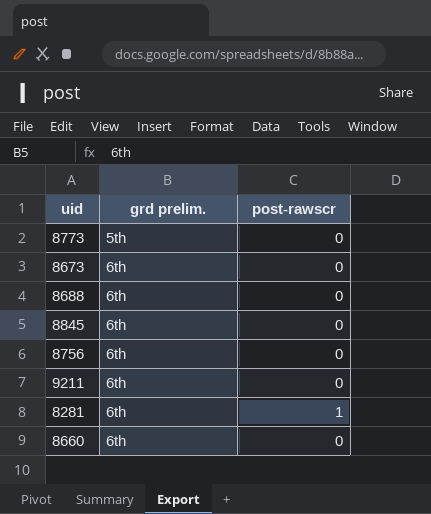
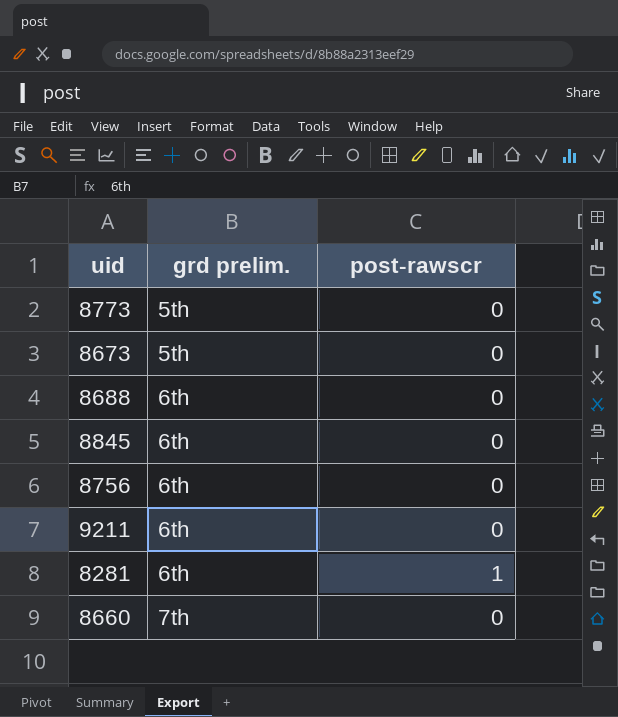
8673 | grd prelim.: 6th -> 5th
8660 | grd prelim.: 6th -> 7th

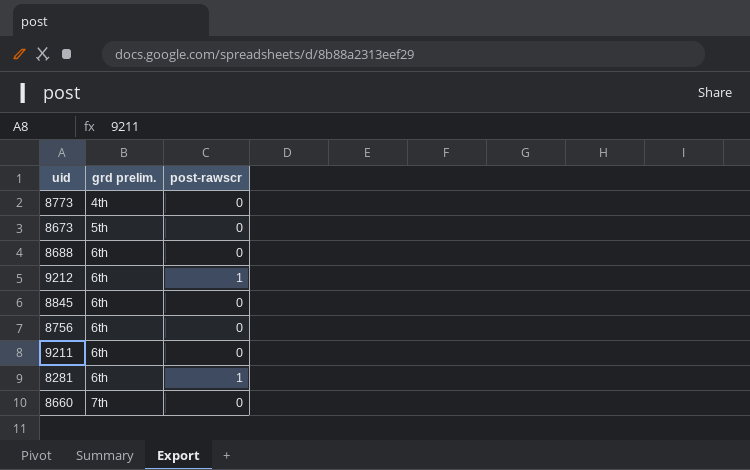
8773 | grd prelim.: 5th -> 4th
row 9212: none -> 6th | 1

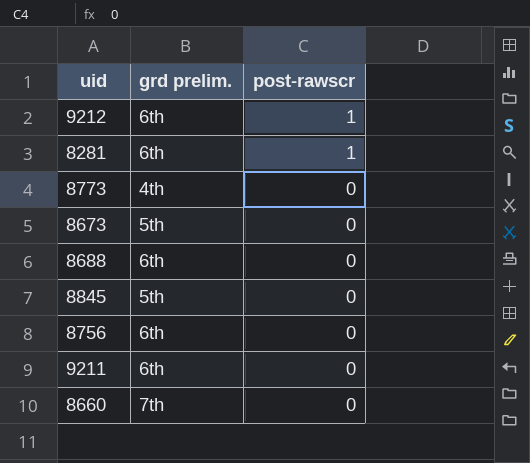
row order: grd prelim. ascending -> post-rawscr descending
8845 | grd prelim.: 6th -> 5th

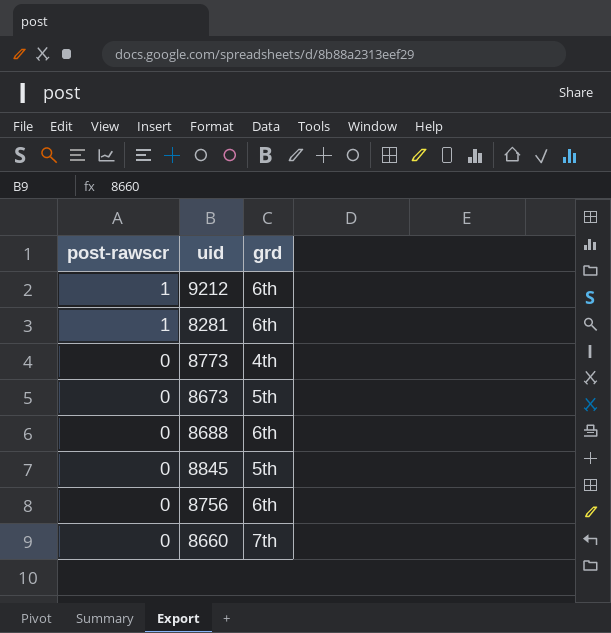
column post-rawscr | position: 3 -> 1
column name: grd prelim. -> grd
row 9211: 6th | 0 -> none

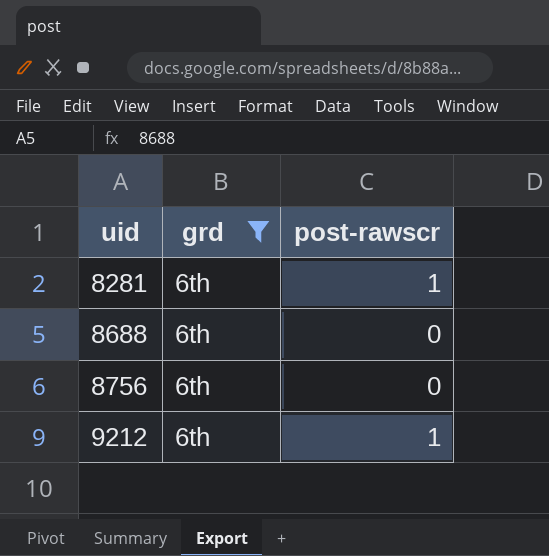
filter: none -> grd = 6th
row order: post-rawscr descending -> uid ascending
column post-rawscr | position: 1 -> 3

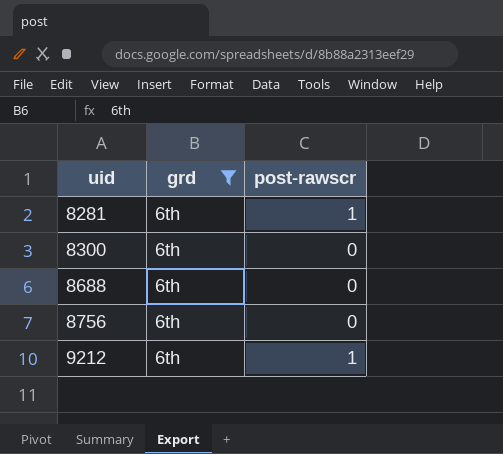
row 8300: none -> 6th | 0

